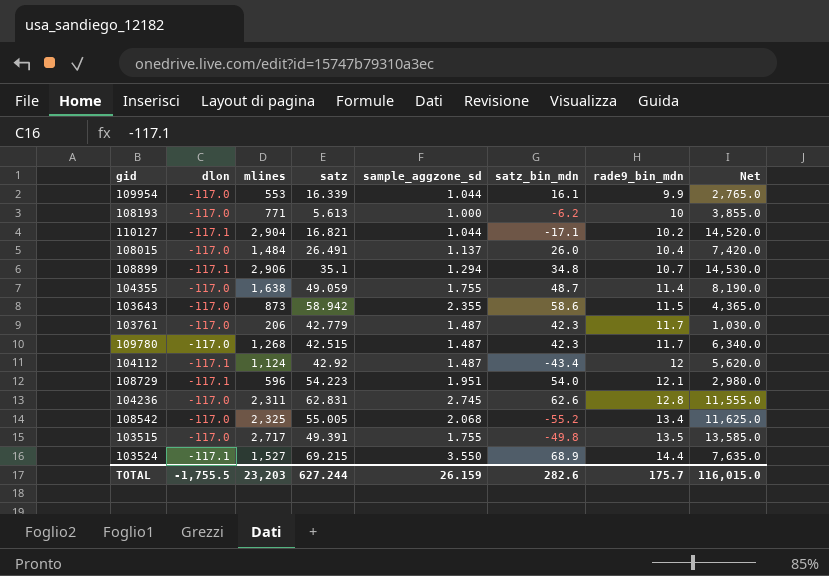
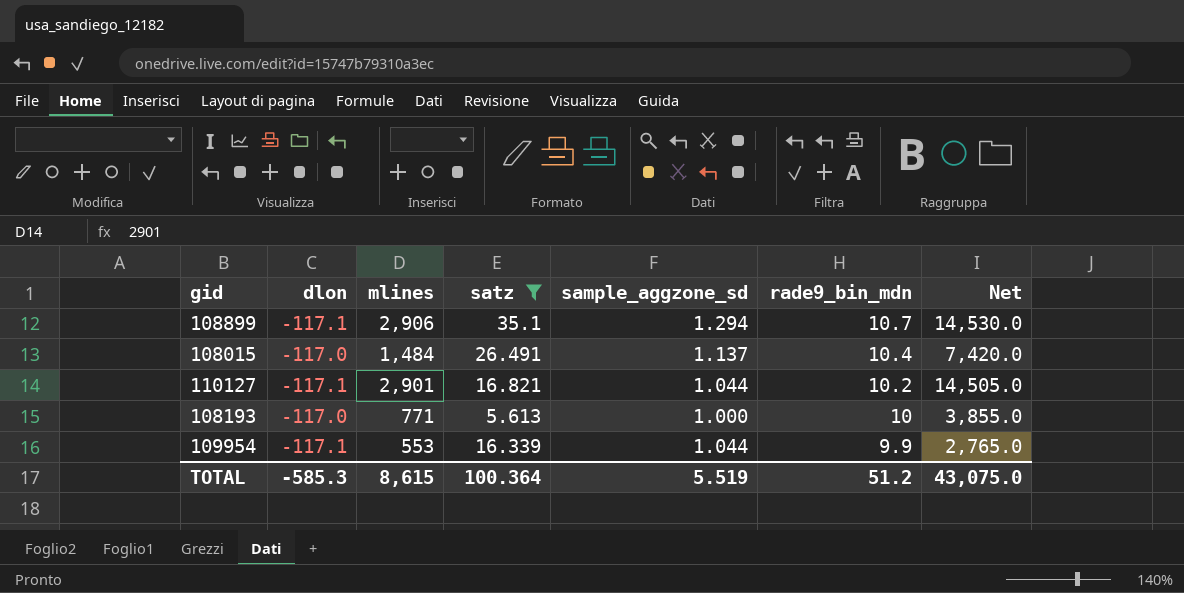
filter: none -> satz <= 35.1
row order: rade9_bin_mdn ascending -> rade9_bin_mdn descending
column satz_bin_mdn | position: 6 -> none
110127 | mlines: 2,904 -> 2,901
110127 | Net: 14,520.0 -> 14,505.0
109954 | dlon: -117.0 -> -117.1
TOTAL | dlon: -1,755.5 -> -585.3
TOTAL | mlines: 23,203 -> 8,615
TOTAL | satz: 627.244 -> 100.364
TOTAL | sample_aggzone_sd: 26.159 -> 5.519
TOTAL | rade9_bin_mdn: 175.7 -> 51.2
TOTAL | Net: 116,015.0 -> 43,075.0

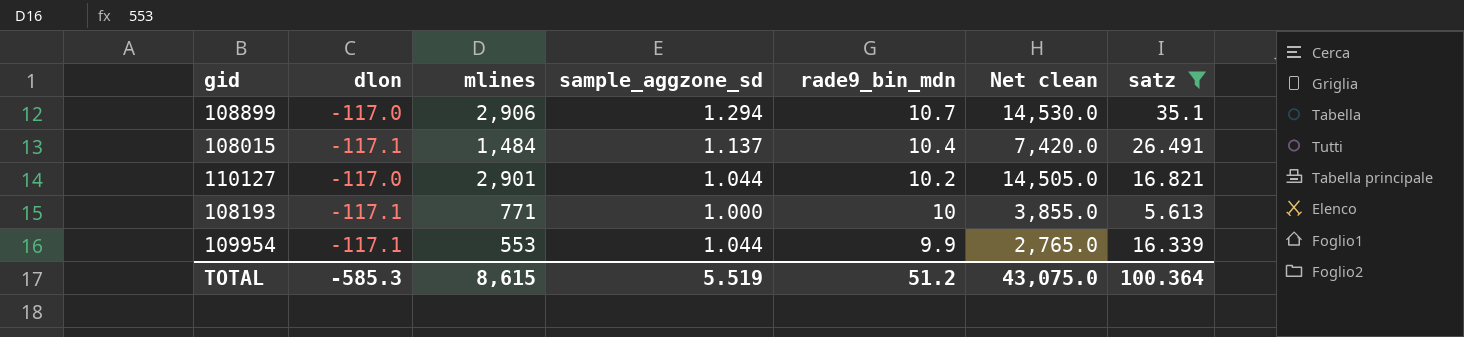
column name: Net -> Net clean
column satz | position: 4 -> 7
108899 | dlon: -117.1 -> -117.0
108015 | dlon: -117.0 -> -117.1
110127 | dlon: -117.1 -> -117.0
108193 | dlon: -117.0 -> -117.1

